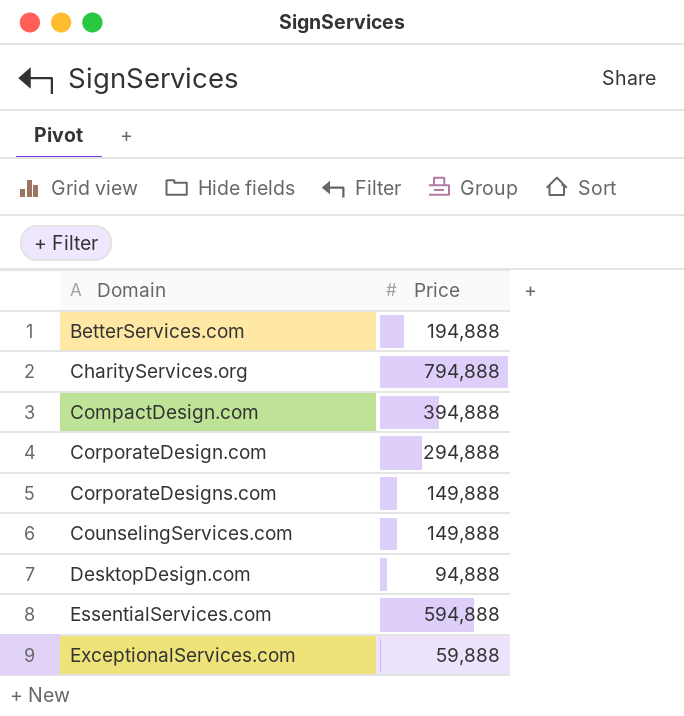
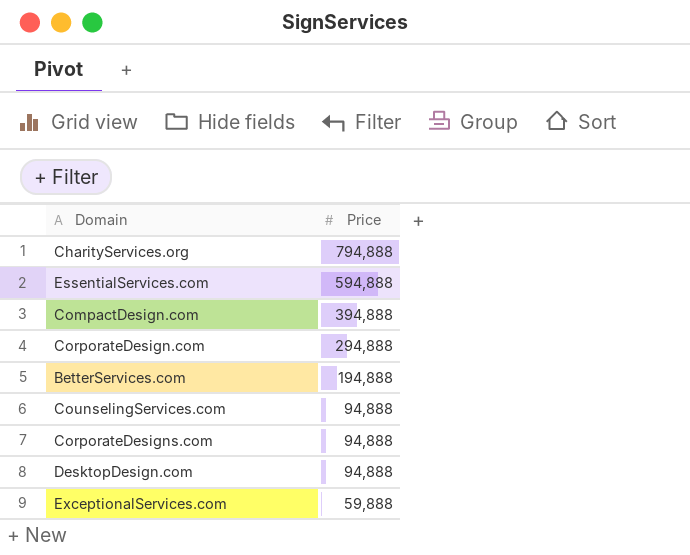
row order: Domain ascending -> Price descending
CounselingServices.com | Price: 149,888 -> 94,888
CorporateDesigns.com | Price: 149,888 -> 94,888

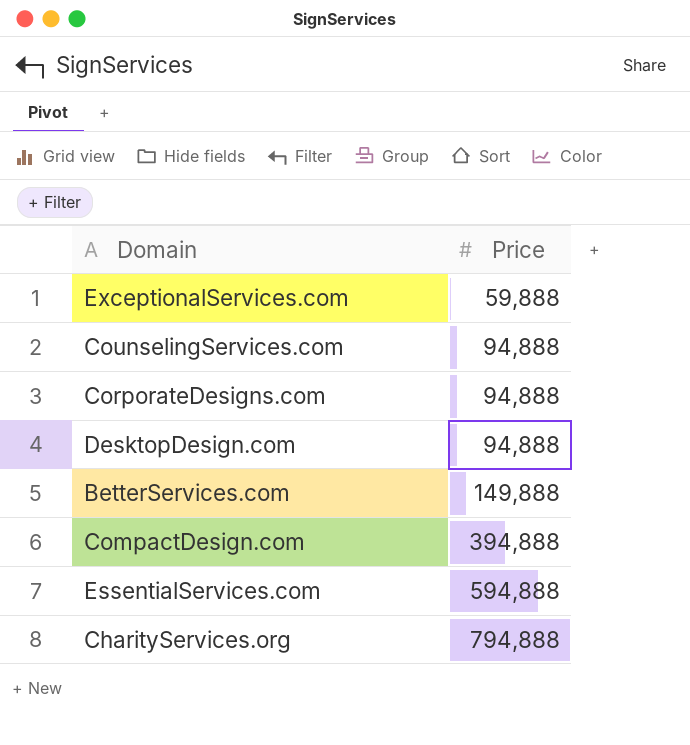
row order: Price descending -> Price ascending
row CorporateDesign.com: 294,888 -> none
BetterServices.com | Price: 194,888 -> 149,888

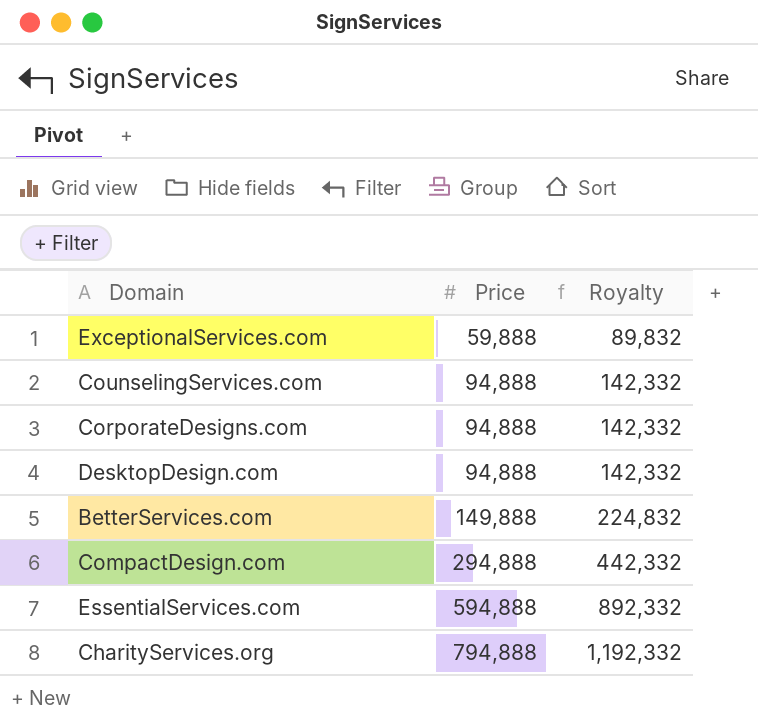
column Royalty | formula: none -> [Price] * 1.5
CompactDesign.com | Price: 394,888 -> 294,888

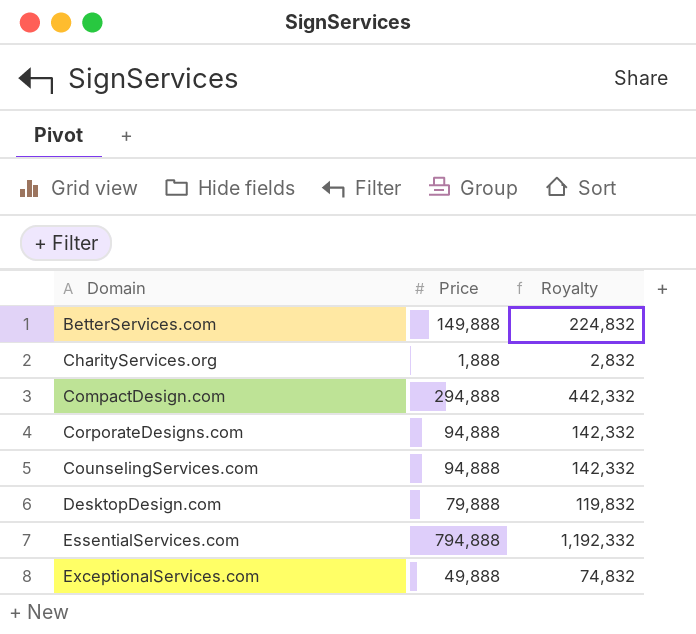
row order: Price ascending -> Domain ascending
CharityServices.org | Price: 794,888 -> 1,888
CharityServices.org | Royalty: 1,192,332 -> 2,832
DesktopDesign.com | Price: 94,888 -> 79,888
DesktopDesign.com | Royalty: 142,332 -> 119,832
EssentialServices.com | Price: 594,888 -> 794,888
EssentialServices.com | Royalty: 892,332 -> 1,192,332
ExceptionalServices.com | Price: 59,888 -> 49,888
ExceptionalServices.com | Royalty: 89,832 -> 74,832

